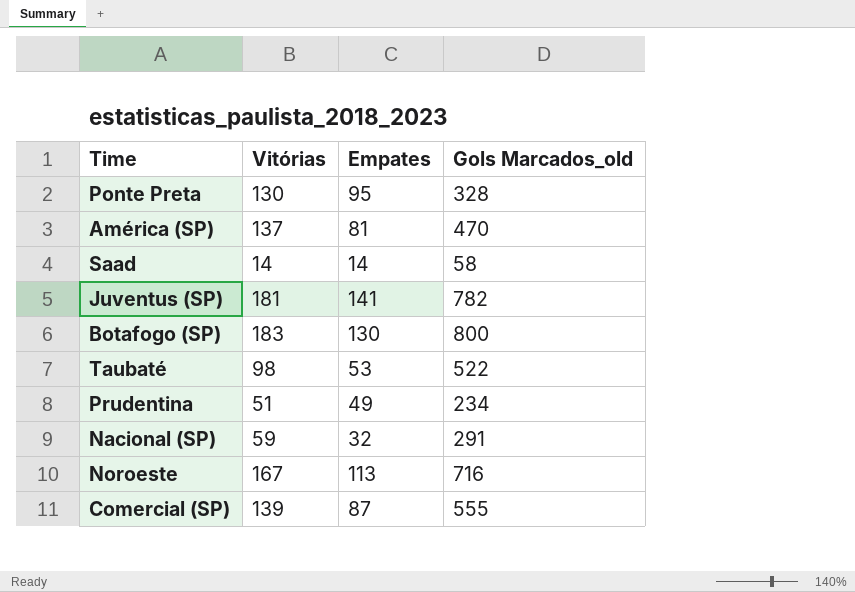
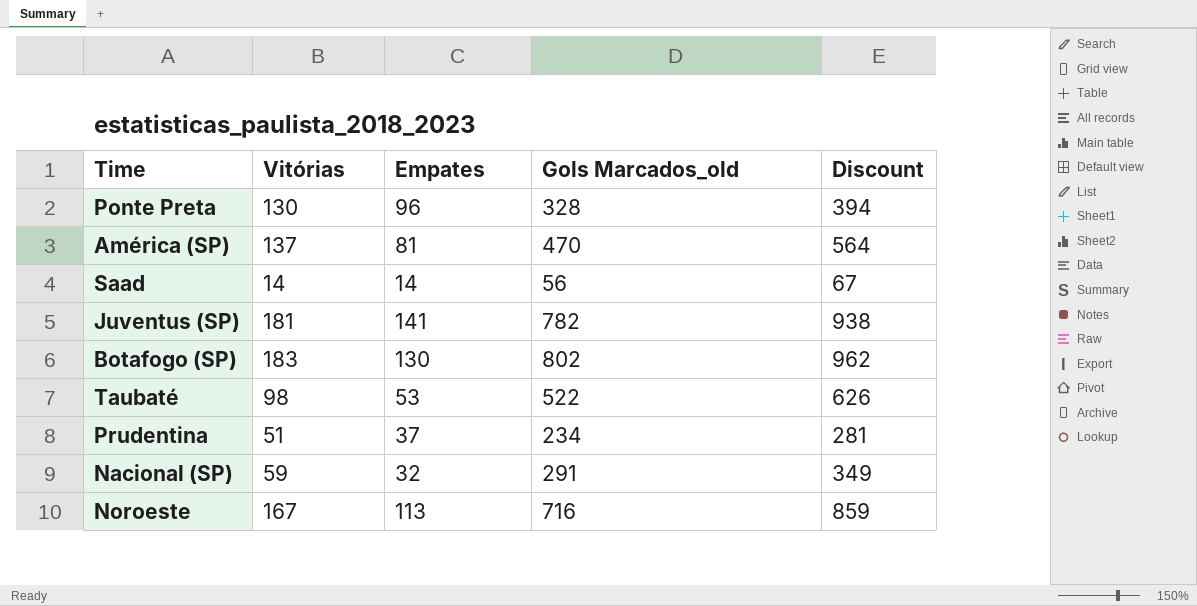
column Discount | formula: none -> [Gols Marcados_old] * 1.2
row Comercial (SP): 139 | 87 | 555 -> none
Ponte Preta | Empates: 95 -> 96
Saad | Gols Marcados_old: 58 -> 56
Botafogo (SP) | Gols Marcados_old: 800 -> 802
Prudentina | Empates: 49 -> 37

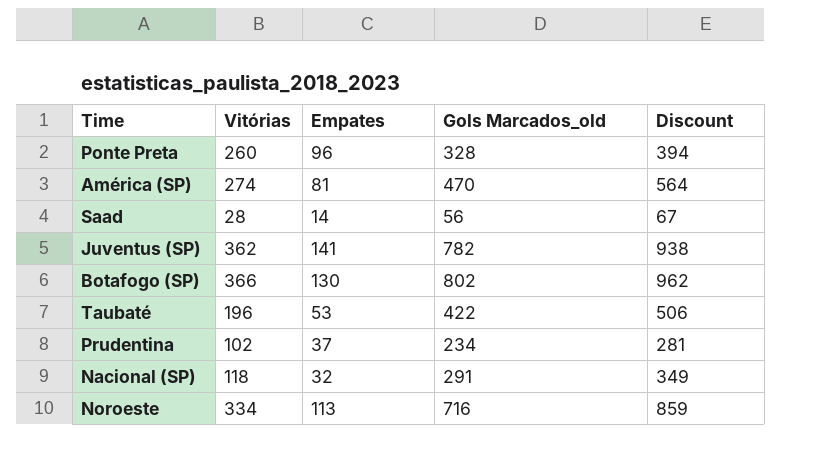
Ponte Preta | Vitórias: 130 -> 260
América (SP) | Vitórias: 137 -> 274
Saad | Vitórias: 14 -> 28
Juventus (SP) | Vitórias: 181 -> 362
Botafogo (SP) | Vitórias: 183 -> 366
Taubaté | Vitórias: 98 -> 196
Taubaté | Gols Marcados_old: 522 -> 422
Taubaté | Discount: 626 -> 506
Prudentina | Vitórias: 51 -> 102
Nacional (SP) | Vitórias: 59 -> 118
Noroeste | Vitórias: 167 -> 334

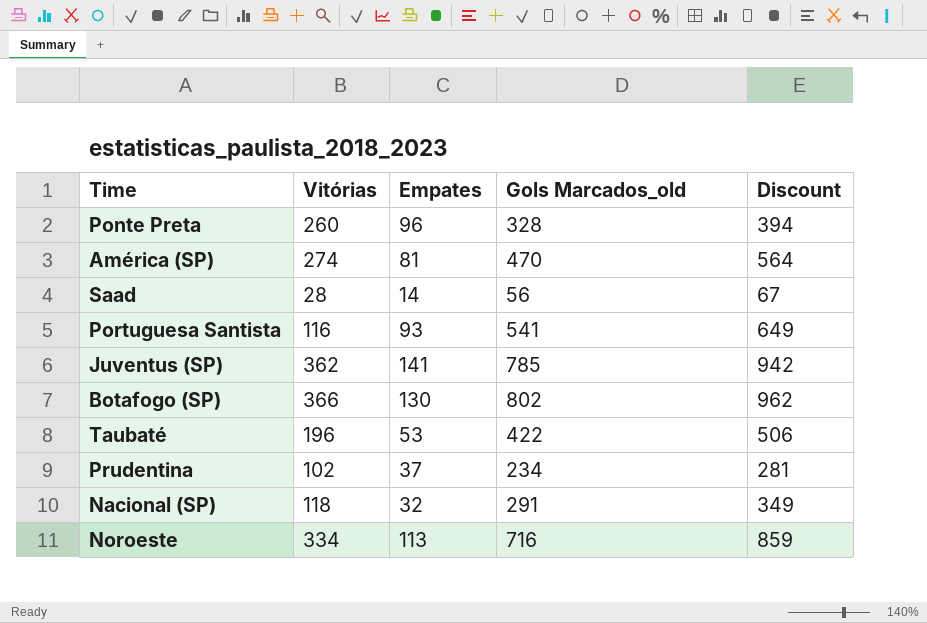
row Portuguesa Santista: none -> 116 | 93 | 541 | 649
Juventus (SP) | Gols Marcados_old: 782 -> 785
Juventus (SP) | Discount: 938 -> 942

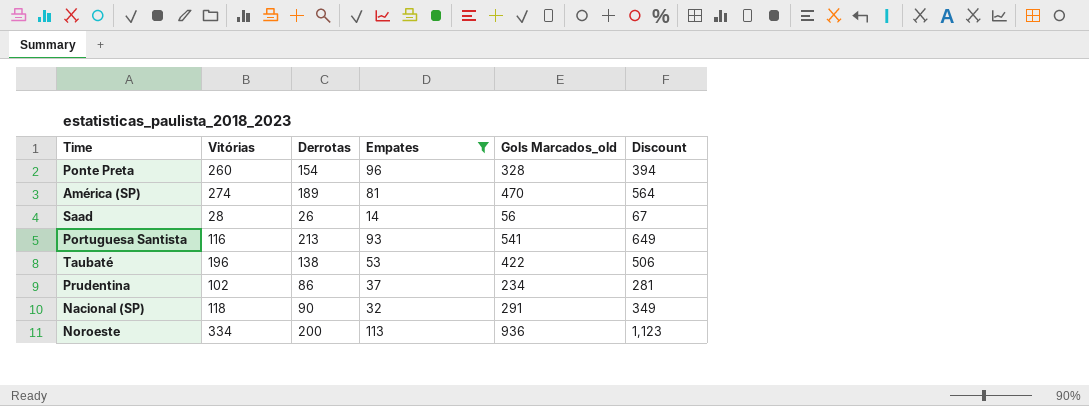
filter: none -> Empates <= 113
column Derrotas | position: none -> 3
Noroeste | Gols Marcados_old: 716 -> 936
Noroeste | Discount: 859 -> 1,123

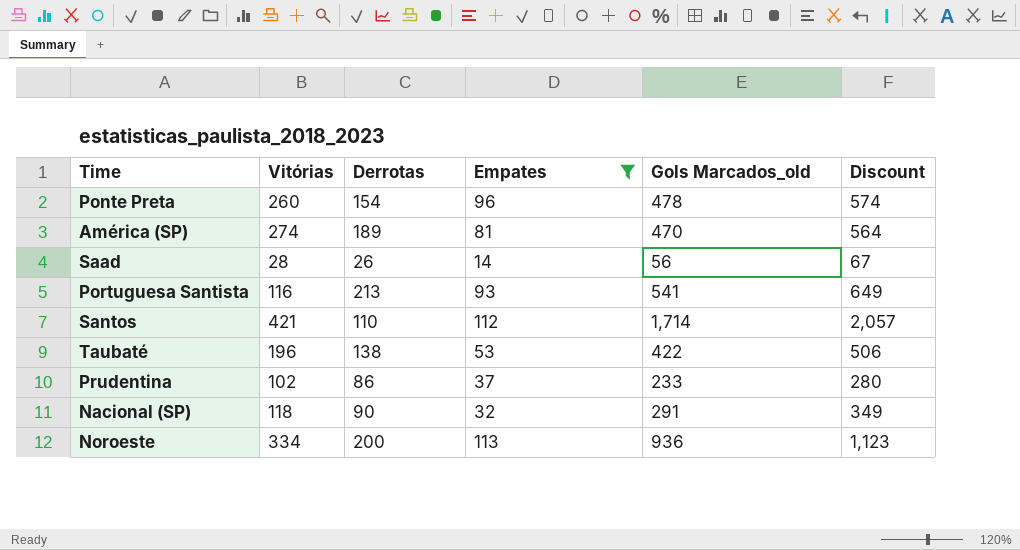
Ponte Preta | Gols Marcados_old: 328 -> 478
Ponte Preta | Discount: 394 -> 574
row Santos: none -> 421 | 110 | 112 | 1,714 | 2,057
Prudentina | Gols Marcados_old: 234 -> 233
Prudentina | Discount: 281 -> 280

